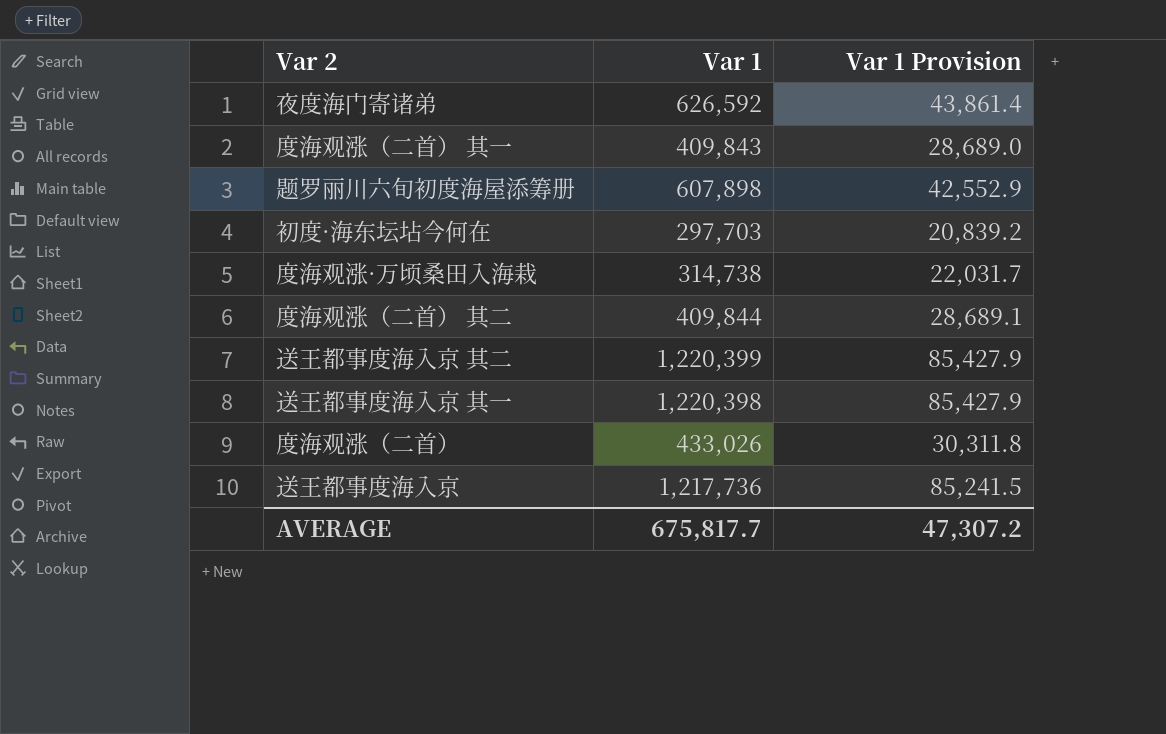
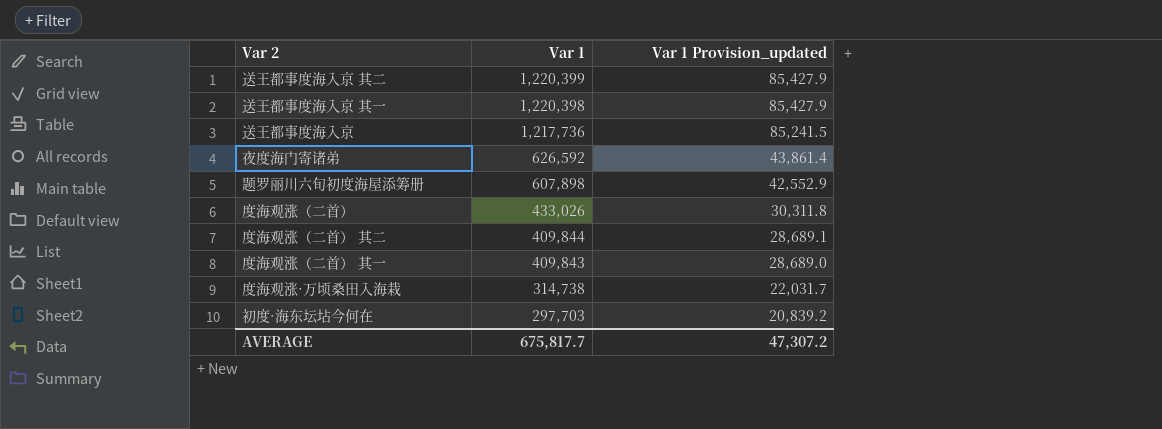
row order: none -> Var 1 descending
column name: Var 1 Provision -> Var 1 Provision_updated

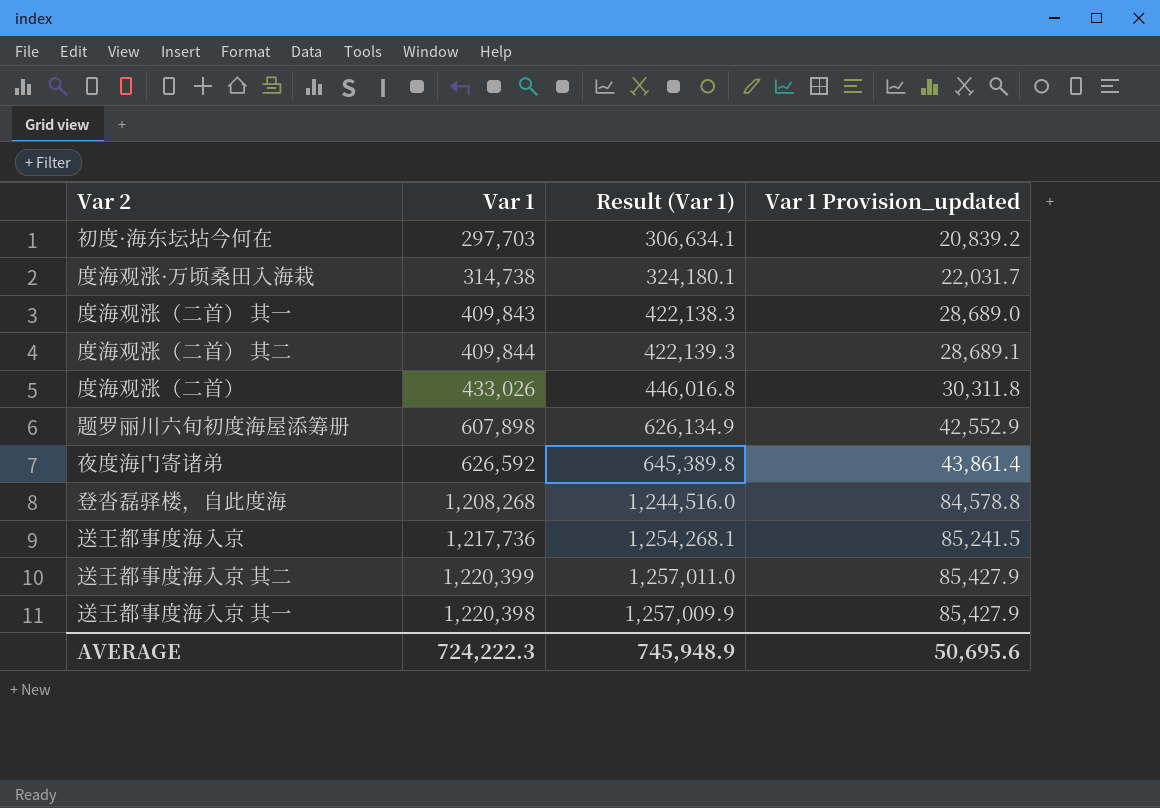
row order: Var 1 descending -> Var 1 Provision_updated ascending
column Result (Var 1) | formula: none -> [Var 1] * 1.03
row 登沓磊驿楼，自此度海: none -> 1,208,268 | 1,244,516.0 | 84,578.8
AVERAGE | Var 1: 675,817.7 -> 724,222.3
AVERAGE | Var 1 Provision_updated: 47,307.2 -> 50,695.6

